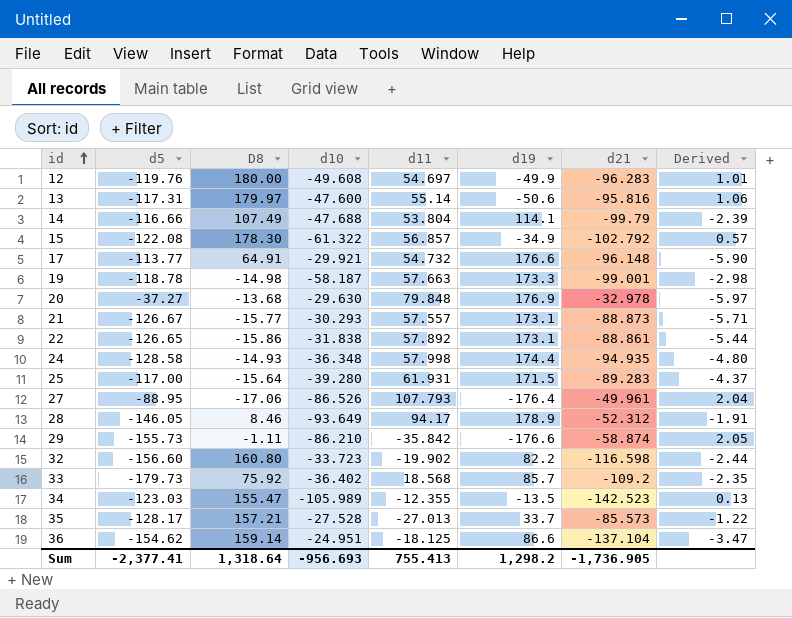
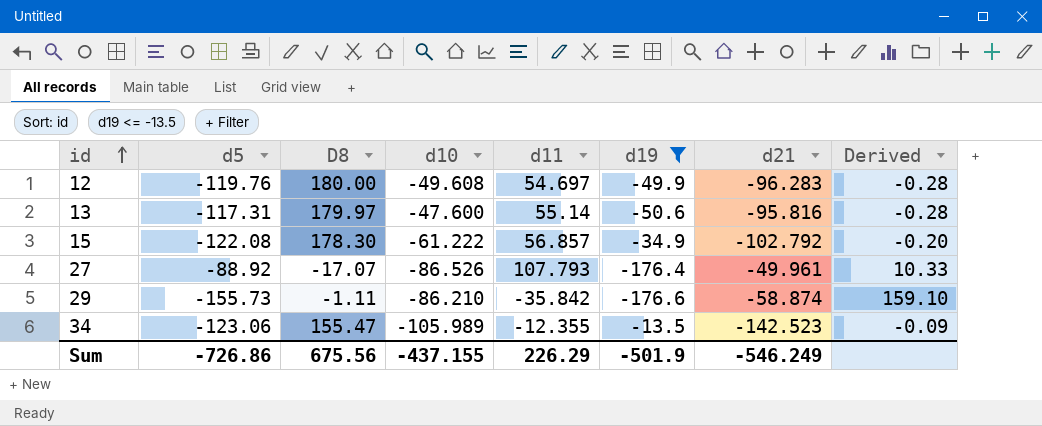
filter: none -> d19 <= -13.5
column Derived | formula: [d19] / [d10] -> [d19] / [D8]
15 | d10: -61.322 -> -61.222
27 | d5: -88.95 -> -88.92
27 | D8: -17.06 -> -17.07
34 | d5: -123.03 -> -123.06
Sum | d5: -2,377.41 -> -726.86
Sum | D8: 1,318.64 -> 675.56
Sum | d10: -956.693 -> -437.155
Sum | d11: 755.413 -> 226.29
Sum | d19: 1,298.2 -> -501.9
Sum | d21: -1,736.905 -> -546.249

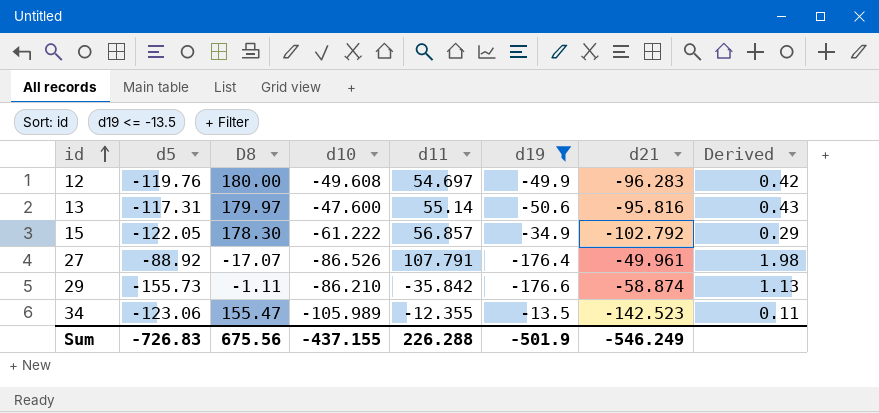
column Derived | formula: [d19] / [D8] -> [d19] / [d5]
15 | d5: -122.08 -> -122.05
27 | d11: 107.793 -> 107.791
Sum | d5: -726.86 -> -726.83
Sum | d11: 226.29 -> 226.288

